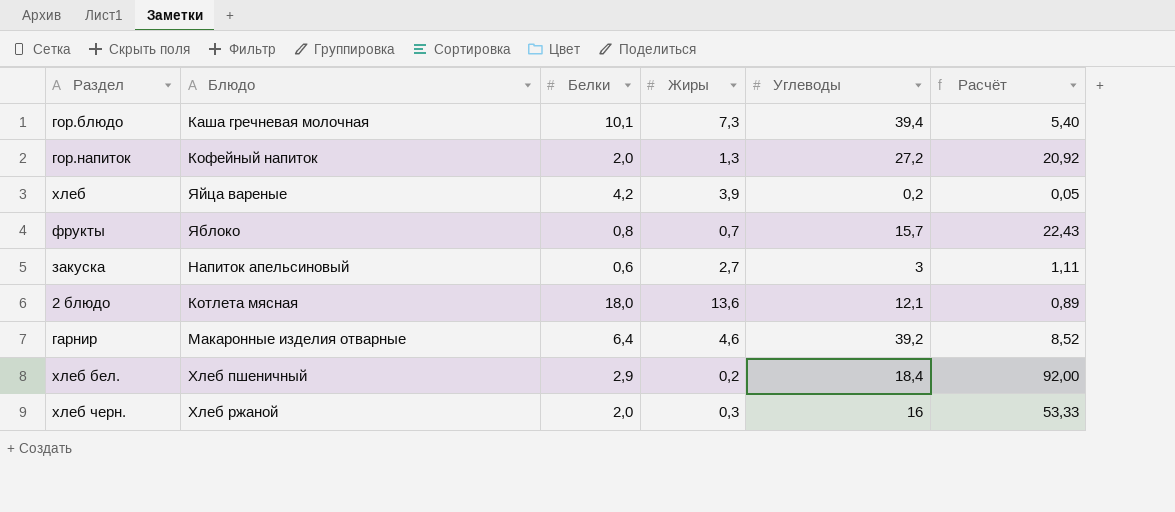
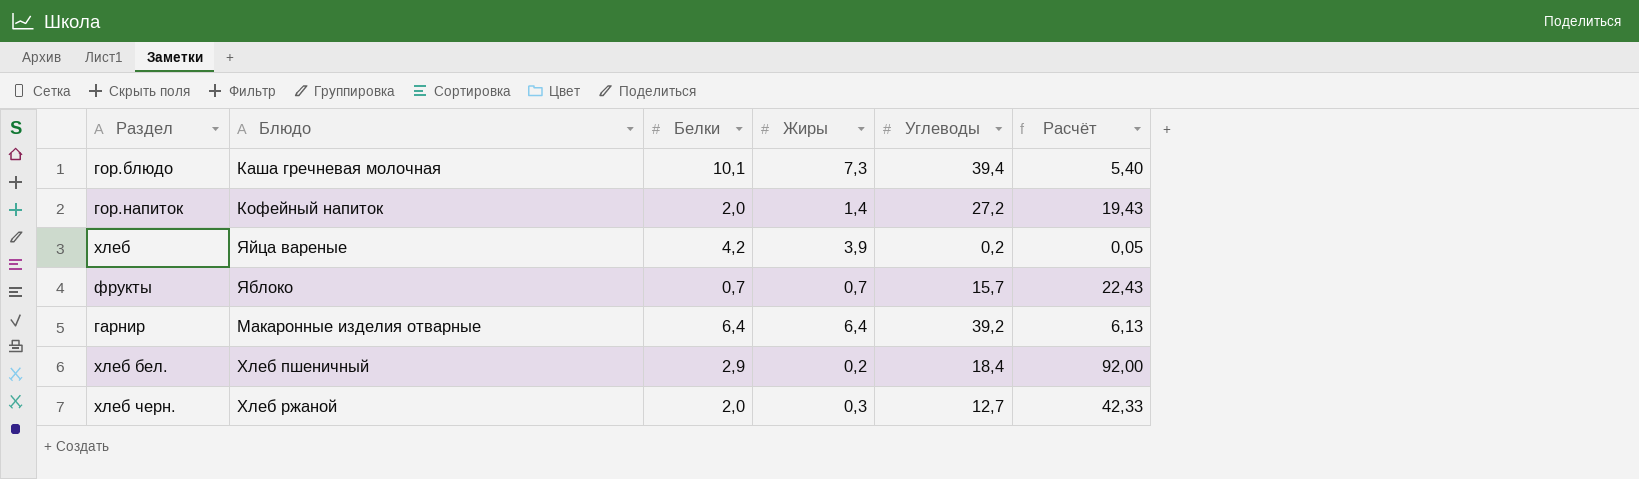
row закуска: Напиток апельсиновый | 0,6 | 2,7 | 3 | 1,11 -> none
row 2 блюдо: Котлета мясная | 18,0 | 13,6 | 12,1 | 0,89 -> none
гор.напиток | Жиры: 1,3 -> 1,4
гор.напиток | Расчёт: 20,92 -> 19,43
фрукты | Белки: 0,8 -> 0,7
гарнир | Жиры: 4,6 -> 6,4
гарнир | Расчёт: 8,52 -> 6,13
хлеб черн. | Углеводы: 16 -> 12,7
хлеб черн. | Расчёт: 53,33 -> 42,33

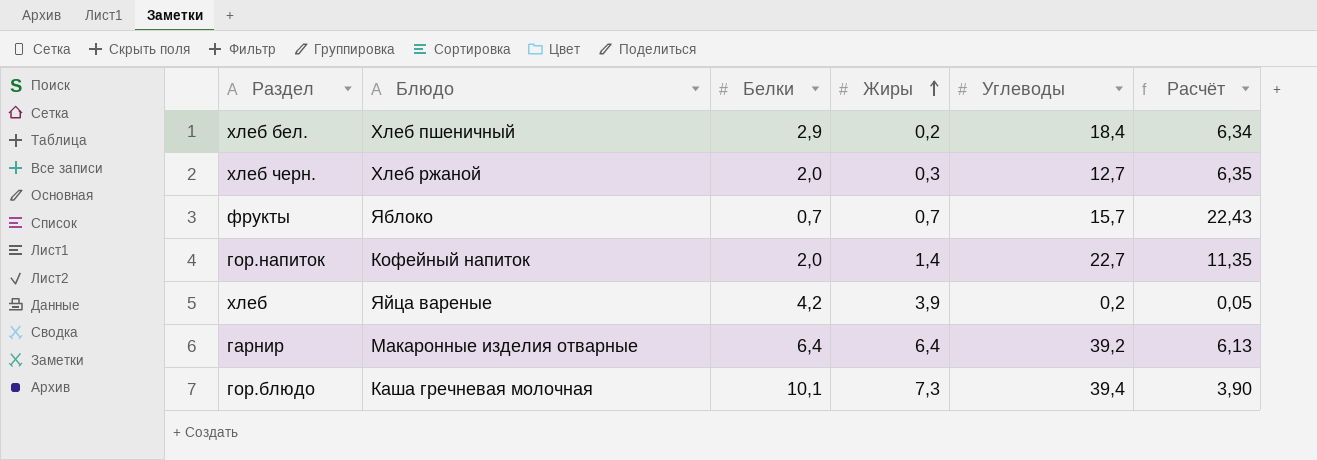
row order: none -> Жиры ascending
column Расчёт | formula: [Углеводы] / [Жиры] -> [Углеводы] / [Белки]
гор.напиток | Углеводы: 27,2 -> 22,7

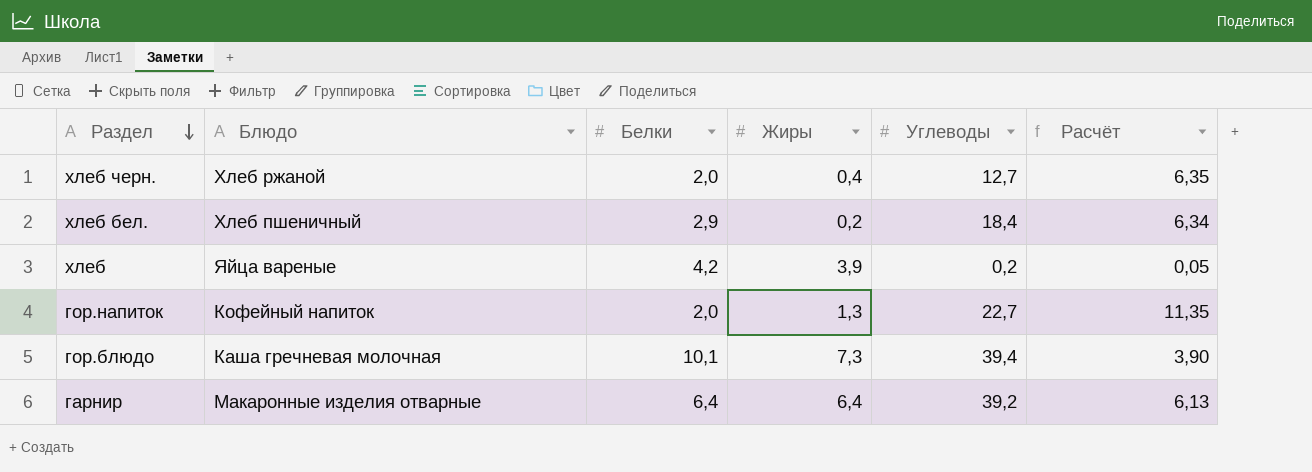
row order: Жиры ascending -> Раздел descending
row фрукты: Яблоко | 0,7 | 0,7 | 15,7 | 22,43 -> none
хлеб черн. | Жиры: 0,3 -> 0,4
гор.напиток | Жиры: 1,4 -> 1,3

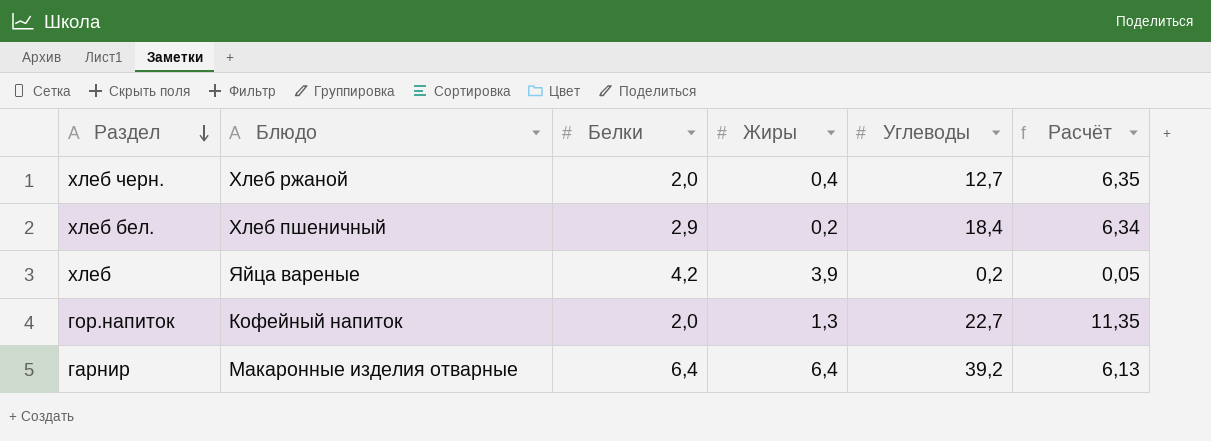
row гор.блюдо: Каша гречневая молочная | 10,1 | 7,3 | 39,4 | 3,90 -> none

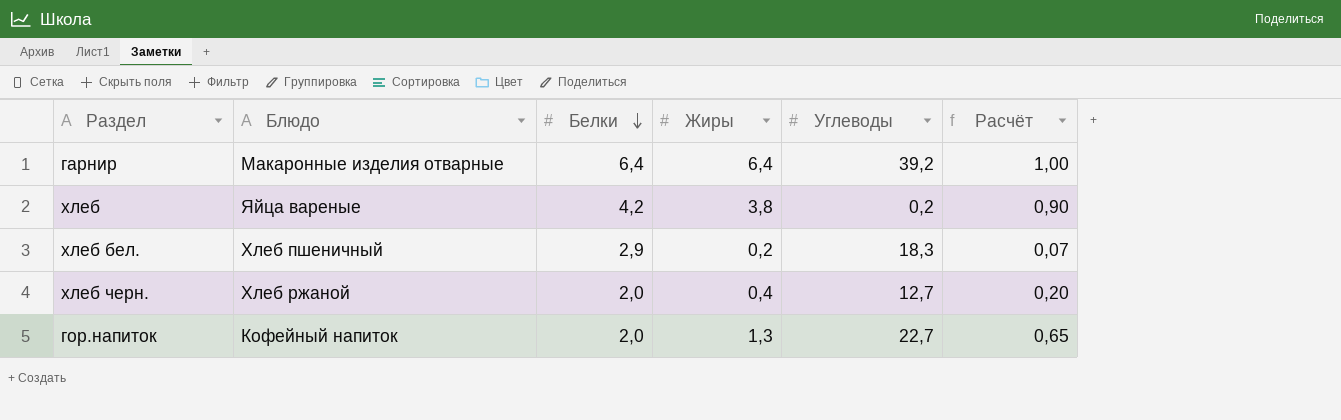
row order: Раздел descending -> Белки descending
column Расчёт | formula: [Углеводы] / [Белки] -> [Жиры] / [Белки]
хлеб | Жиры: 3,9 -> 3,8
хлеб бел. | Углеводы: 18,4 -> 18,3

